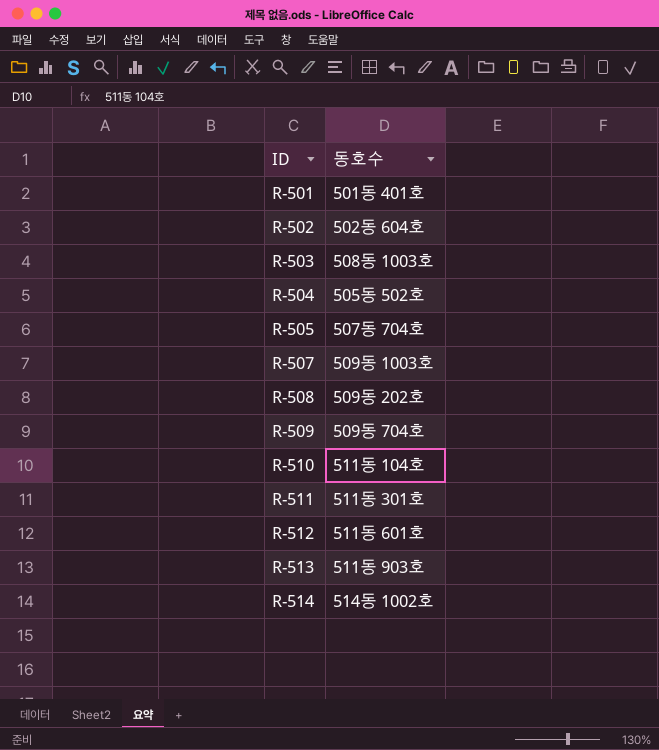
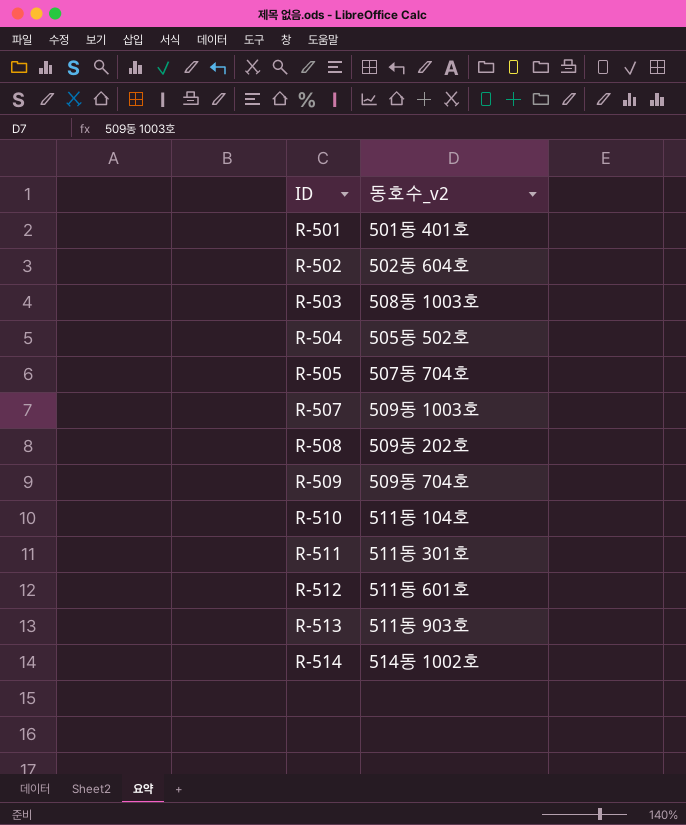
column name: 동호수 -> 동호수_v2

